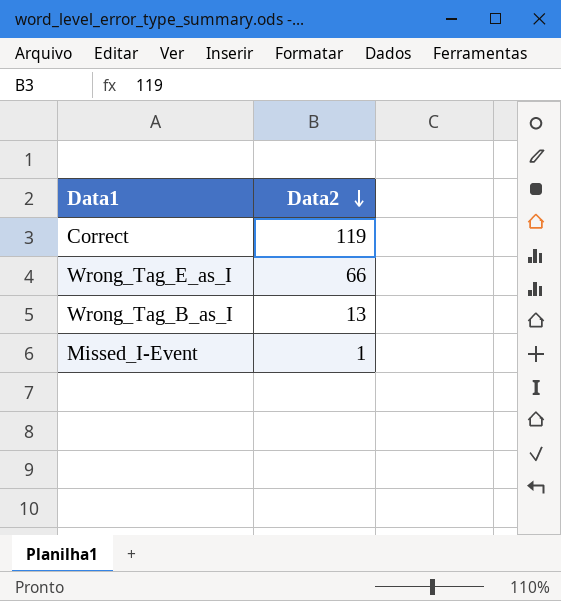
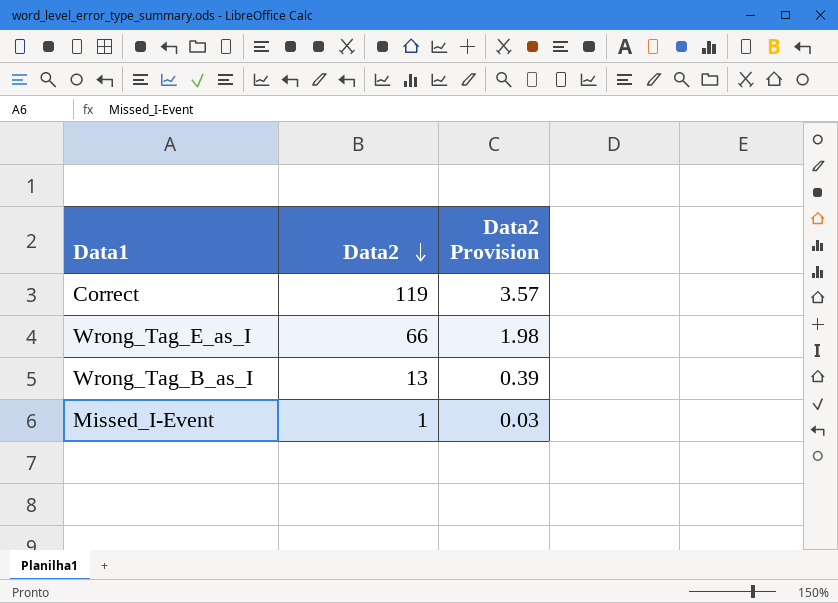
column Data2 Provision | formula: none -> [Data2] * 0.03

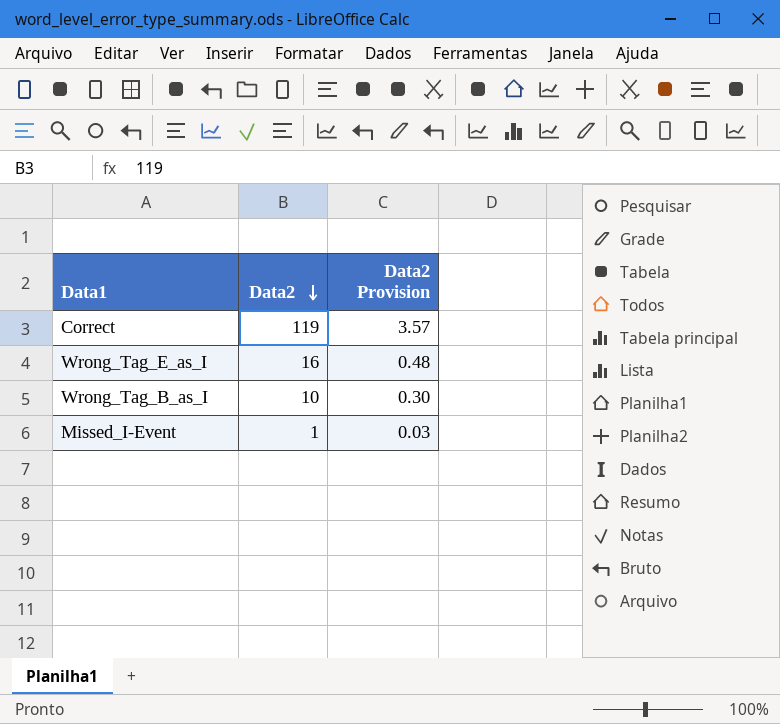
Wrong_Tag_E_as_I | Data2: 66 -> 16
Wrong_Tag_E_as_I | Data2 Provision: 1.98 -> 0.48
Wrong_Tag_B_as_I | Data2: 13 -> 10
Wrong_Tag_B_as_I | Data2 Provision: 0.39 -> 0.30

